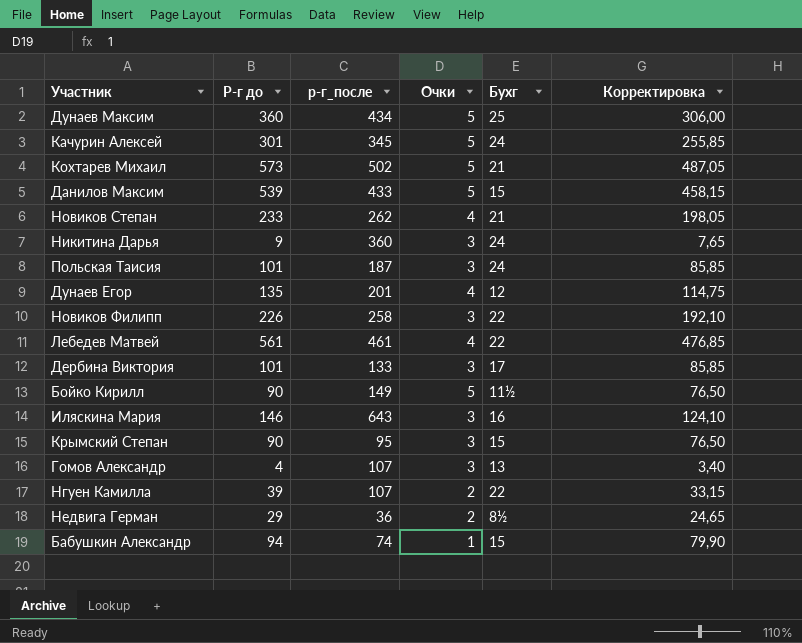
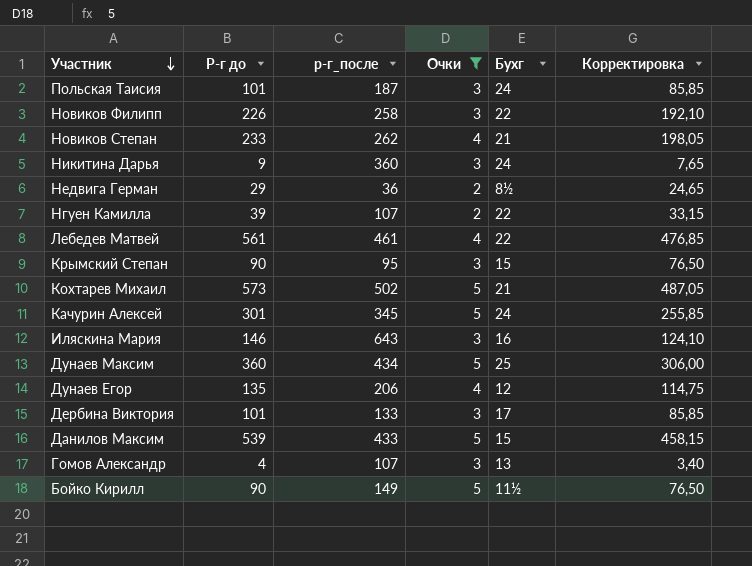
filter: none -> Очки != 1
row order: none -> Участник descending
Дунаев Егор | р-г_после: 201 -> 206

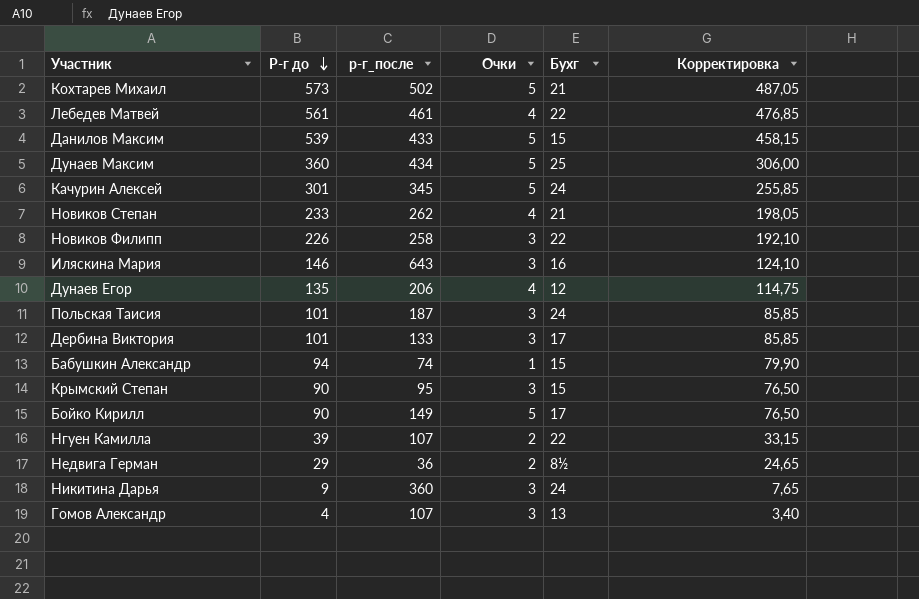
filter: Очки != 1 -> none
row order: Участник descending -> Р-г до descending
Бойко Кирилл | Бухг: 11½ -> 17

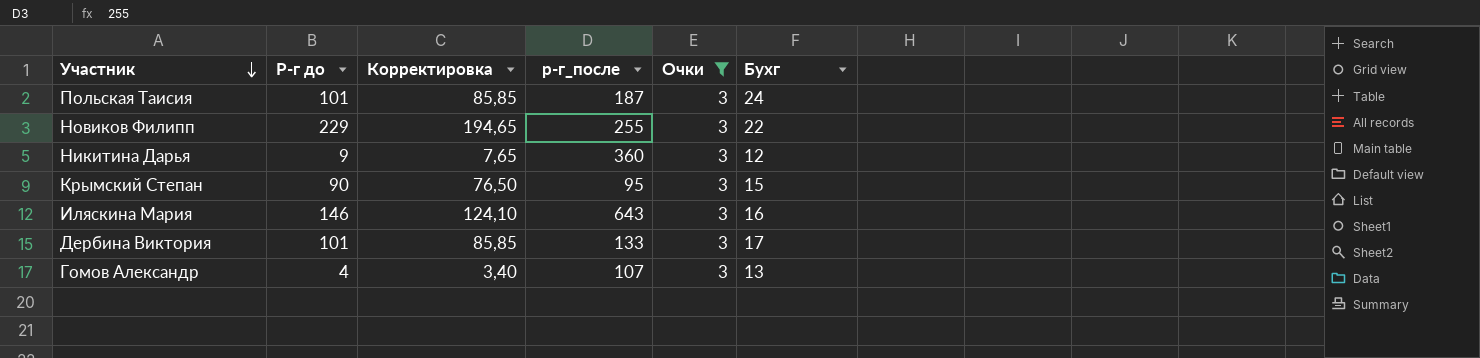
filter: none -> Очки = 3
row order: Р-г до descending -> Участник descending
column Корректировка | position: 6 -> 3
Новиков Филипп | Р-г до: 226 -> 229
Новиков Филипп | Корректировка: 192,10 -> 194,65
Новиков Филипп | р-г_после: 258 -> 255
Никитина Дарья | Бухг: 24 -> 12

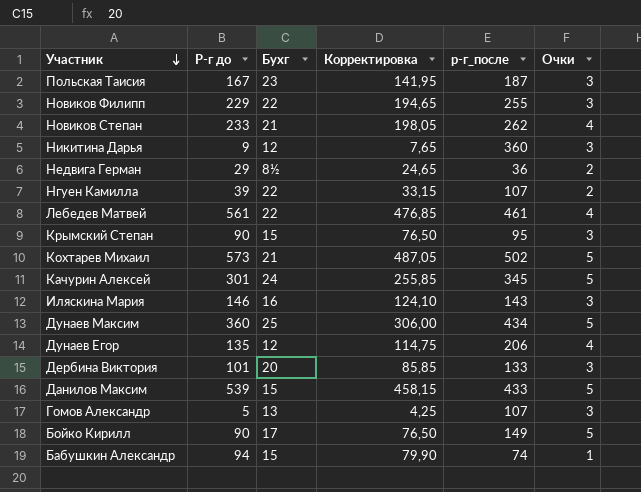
filter: Очки = 3 -> none
column Бухг | position: 6 -> 3
Польская Таисия | Р-г до: 101 -> 167
Польская Таисия | Бухг: 24 -> 23
Польская Таисия | Корректировка: 85,85 -> 141,95
Иляскина Мария | р-г_после: 643 -> 143
Дербина Виктория | Бухг: 17 -> 20
Гомов Александр | Р-г до: 4 -> 5
Гомов Александр | Корректировка: 3,40 -> 4,25

